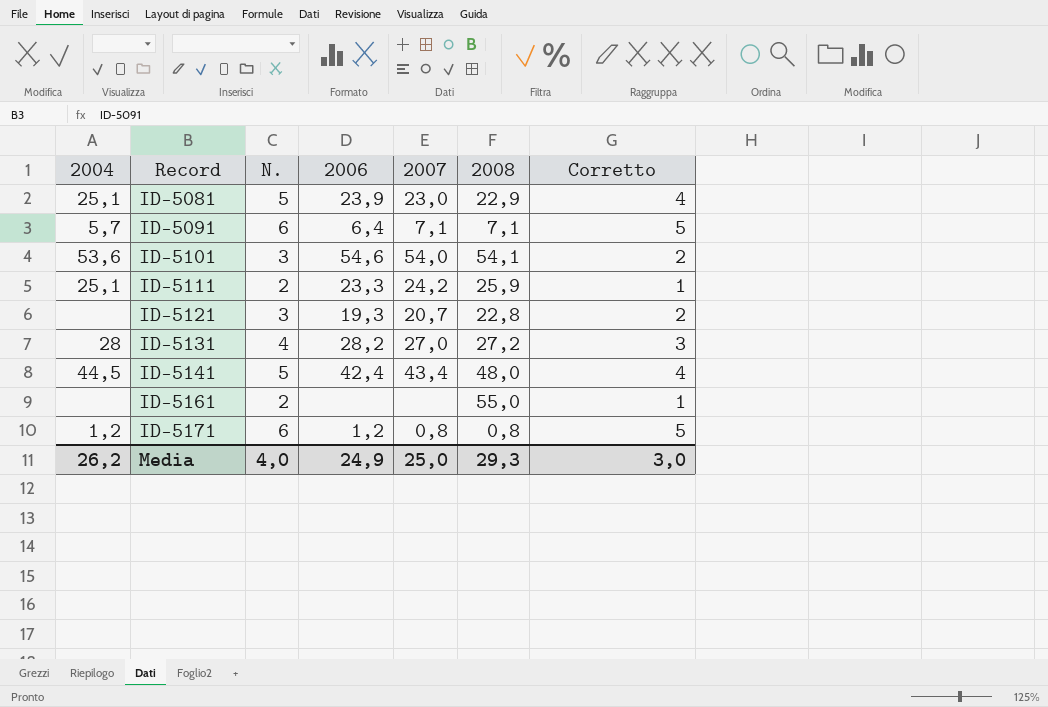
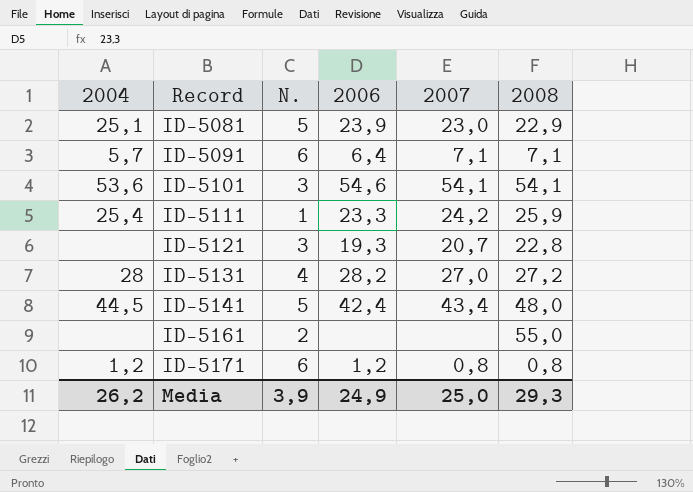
column Corretto | formula: [N.] - 1 -> none
ID-5101 | 2007: 54,0 -> 54,1
ID-5111 | 2004: 25,1 -> 25,4
ID-5111 | N.: 2 -> 1
Media | N.: 4,0 -> 3,9

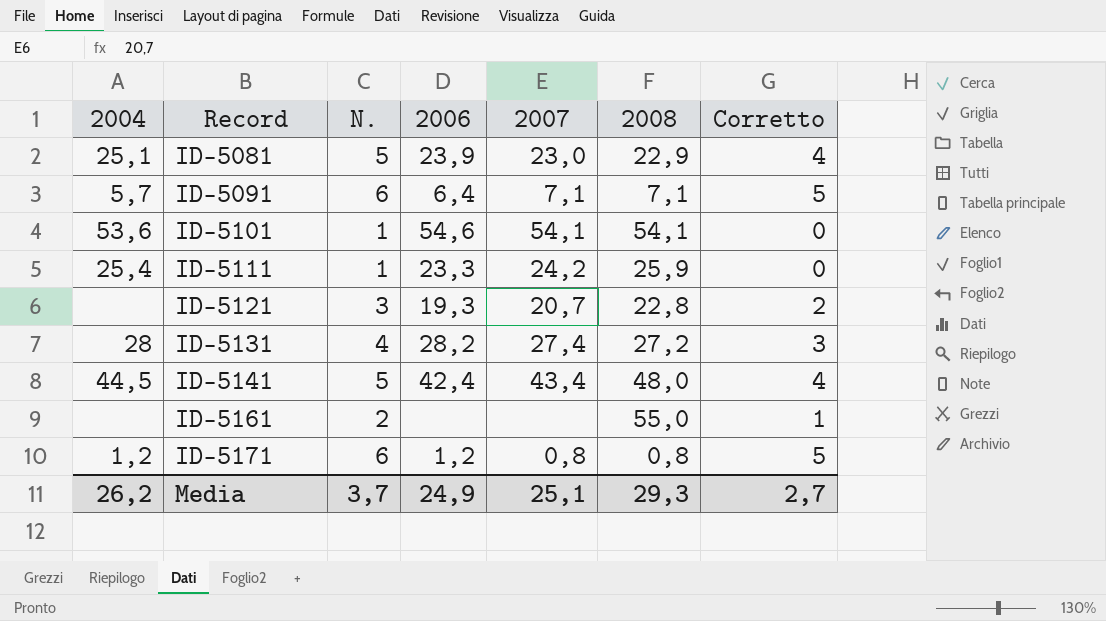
column Corretto | formula: none -> [N.] - 1
ID-5101 | N.: 3 -> 1
ID-5131 | 2007: 27,0 -> 27,4
Media | N.: 3,9 -> 3,7
Media | 2007: 25,0 -> 25,1

